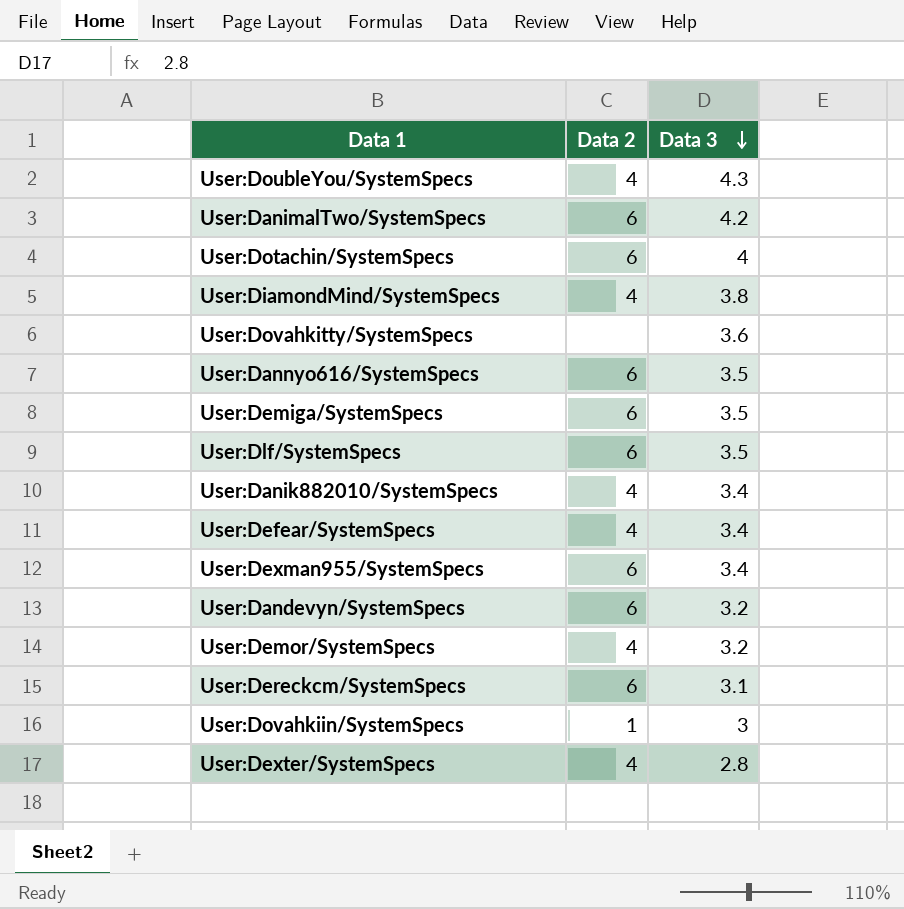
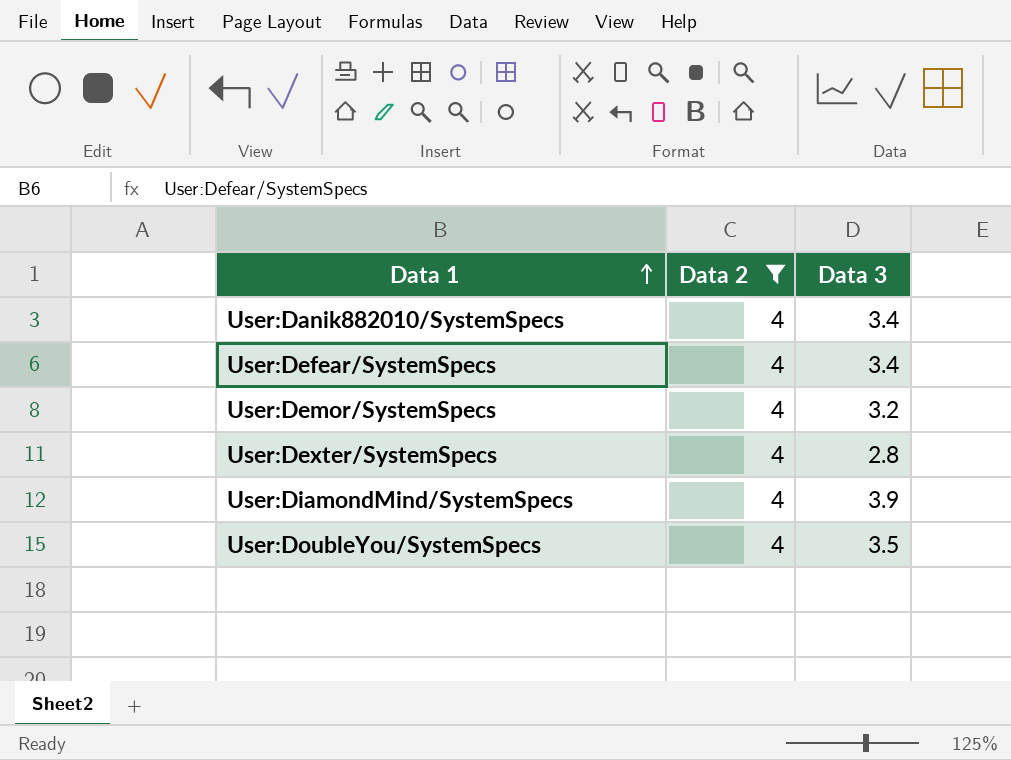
filter: none -> Data 2 = 4
row order: Data 3 descending -> Data 1 ascending
User:DiamondMind/SystemSpecs | Data 3: 3.8 -> 3.9
User:DoubleYou/SystemSpecs | Data 3: 4.3 -> 3.5

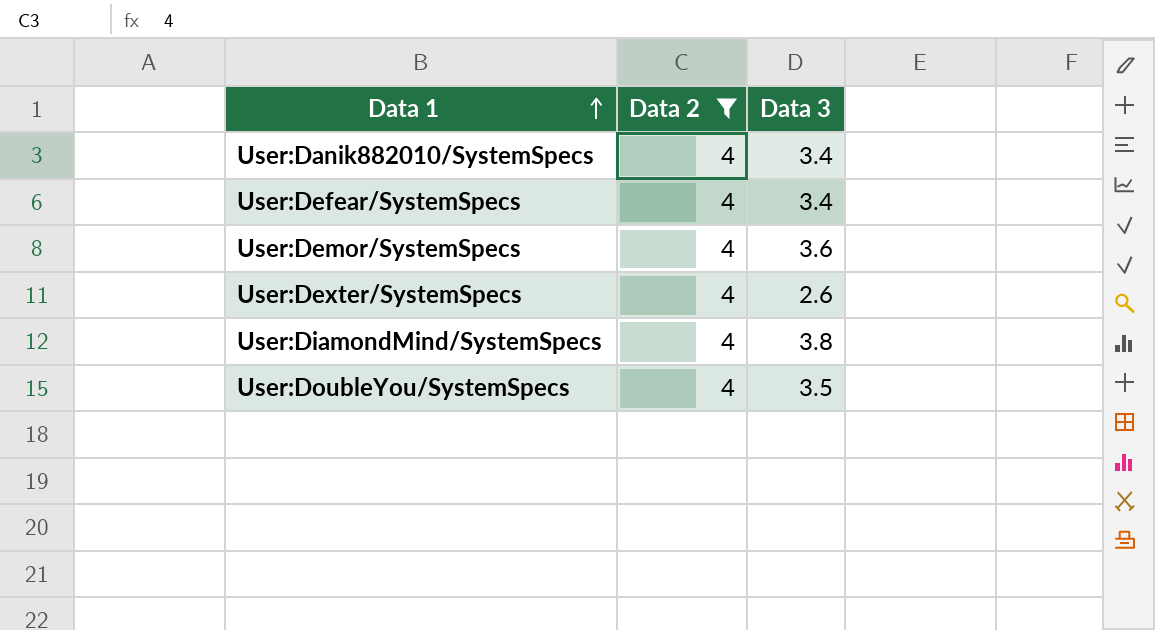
User:Demor/SystemSpecs | Data 3: 3.2 -> 3.6
User:Dexter/SystemSpecs | Data 3: 2.8 -> 2.6
User:DiamondMind/SystemSpecs | Data 3: 3.9 -> 3.8

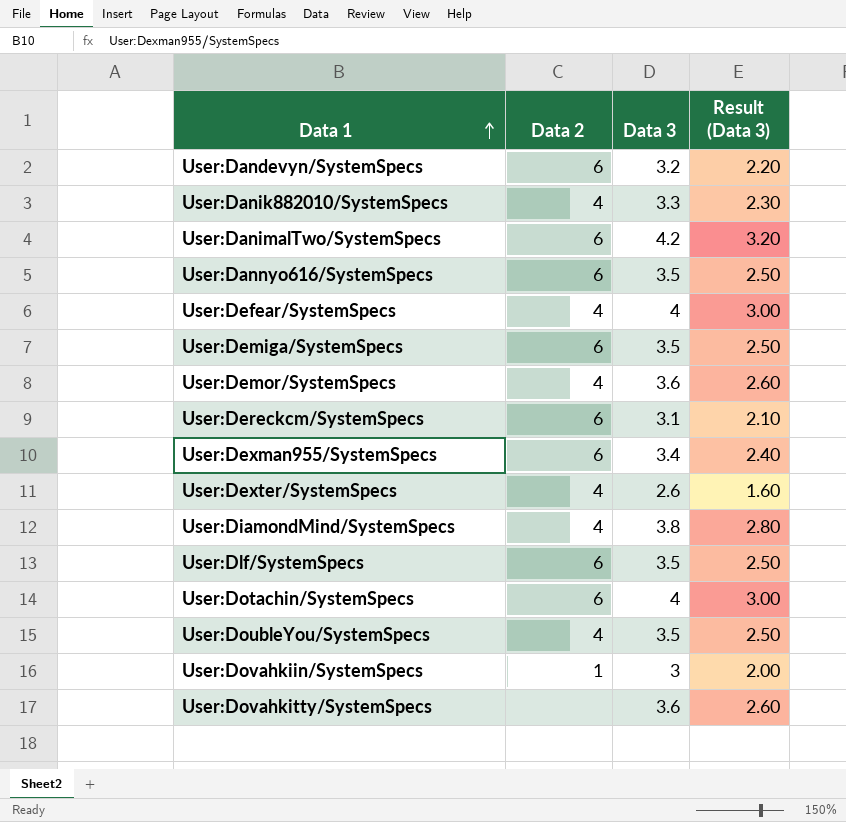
filter: Data 2 = 4 -> none
column Result (Data 3) | formula: none -> [Data 3] - 1
User:Danik882010/SystemSpecs | Data 3: 3.4 -> 3.3
User:Defear/SystemSpecs | Data 3: 3.4 -> 4

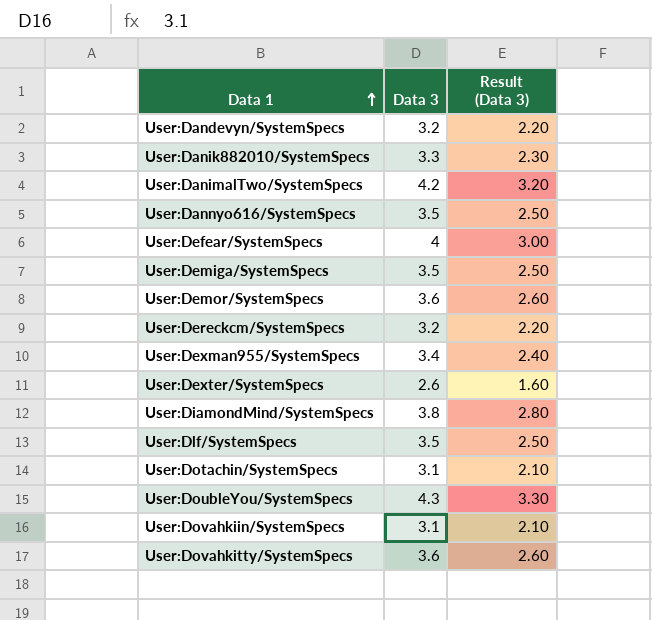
column Data 2 | position: 2 -> none
User:Dereckcm/SystemSpecs | Data 3: 3.1 -> 3.2
User:Dereckcm/SystemSpecs | Result (Data 3): 2.10 -> 2.20
User:Dotachin/SystemSpecs | Data 3: 4 -> 3.1
User:Dotachin/SystemSpecs | Result (Data 3): 3.00 -> 2.10
User:DoubleYou/SystemSpecs | Data 3: 3.5 -> 4.3
User:DoubleYou/SystemSpecs | Result (Data 3): 2.50 -> 3.30
User:Dovahkiin/SystemSpecs | Data 3: 3 -> 3.1
User:Dovahkiin/SystemSpecs | Result (Data 3): 2.00 -> 2.10

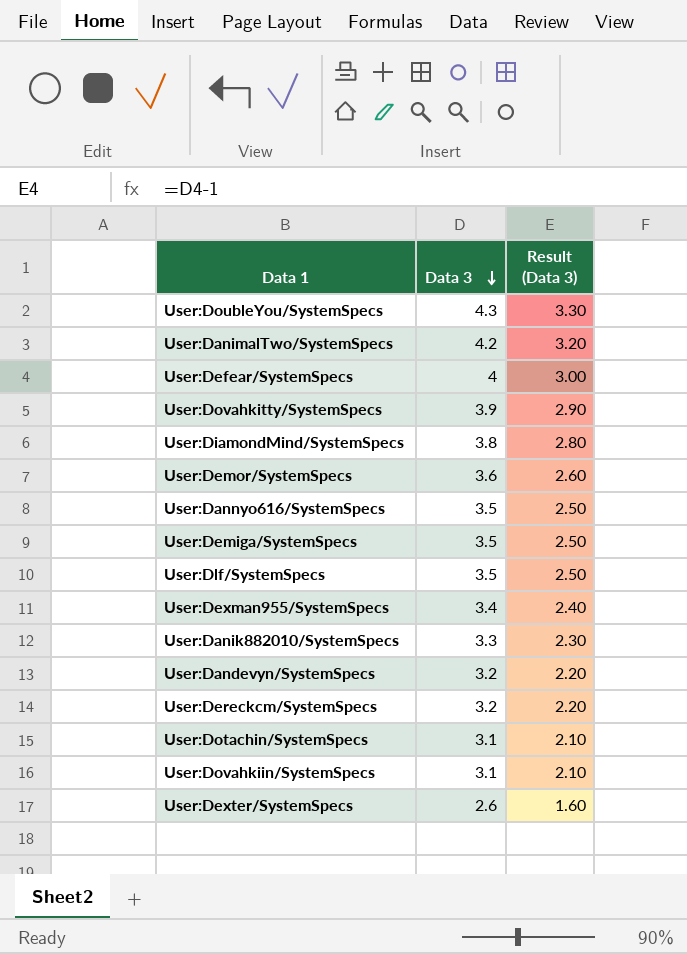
row order: Data 1 ascending -> Data 3 descending
User:Dovahkitty/SystemSpecs | Data 3: 3.6 -> 3.9
User:Dovahkitty/SystemSpecs | Result (Data 3): 2.60 -> 2.90

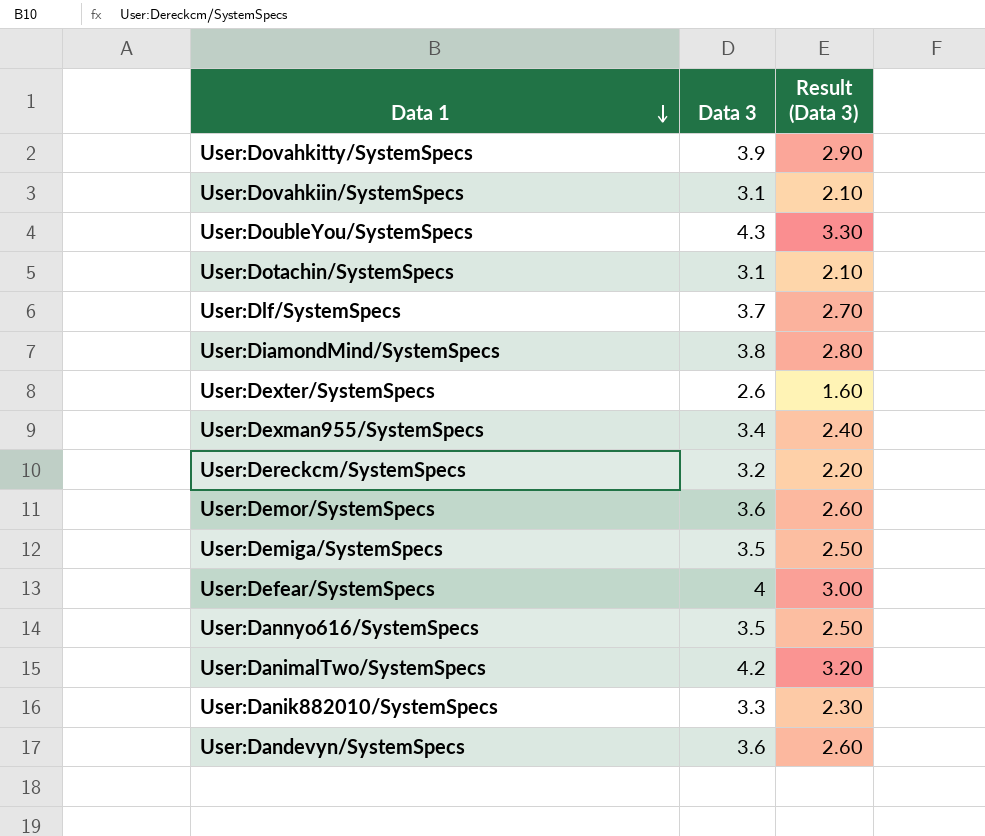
row order: Data 3 descending -> Data 1 descending
User:Dlf/SystemSpecs | Data 3: 3.5 -> 3.7
User:Dlf/SystemSpecs | Result (Data 3): 2.50 -> 2.70
User:Dandevyn/SystemSpecs | Data 3: 3.2 -> 3.6
User:Dandevyn/SystemSpecs | Result (Data 3): 2.20 -> 2.60

